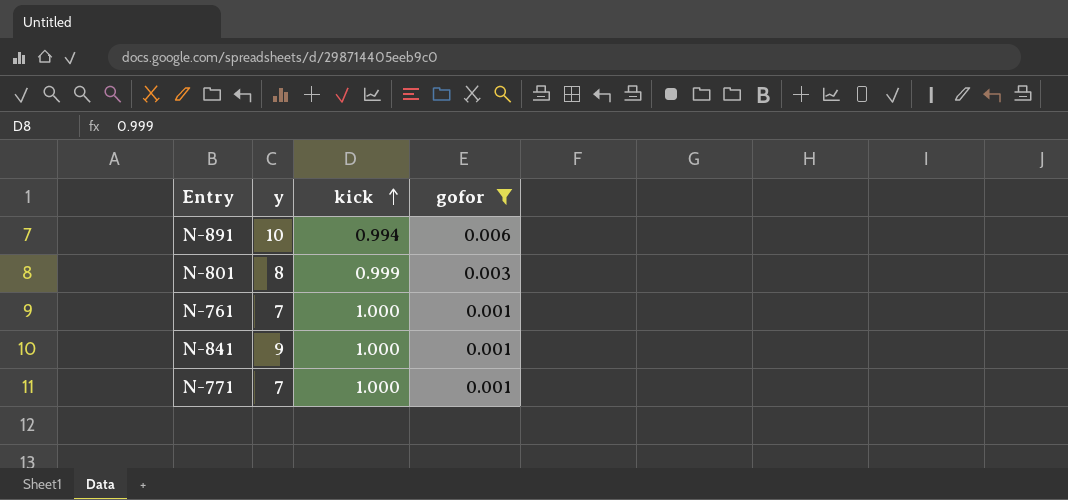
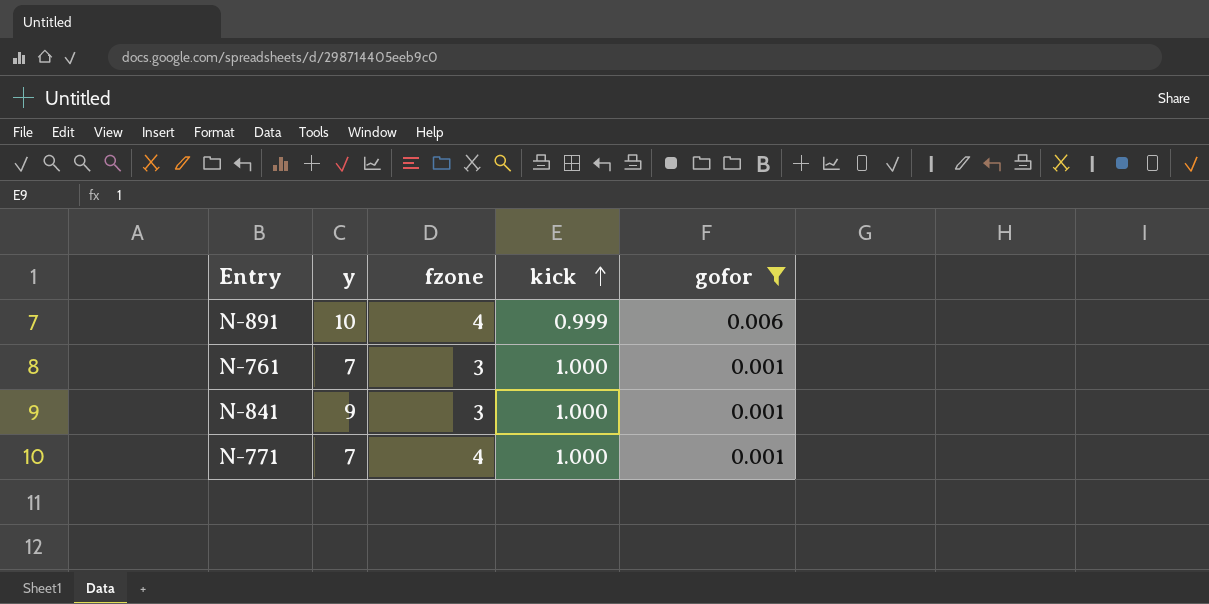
column fzone | position: none -> 3
row N-801: 8 | 0.999 | 0.003 -> none
N-891 | kick: 0.994 -> 0.999

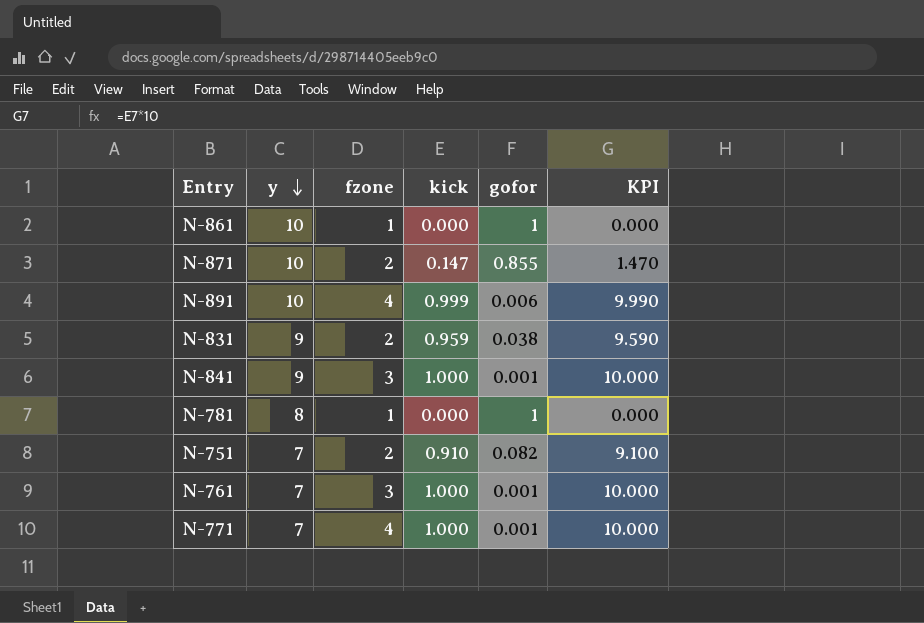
filter: gofor <= 0.006 -> none
row order: kick ascending -> y descending
column KPI | formula: none -> [kick] * 10

